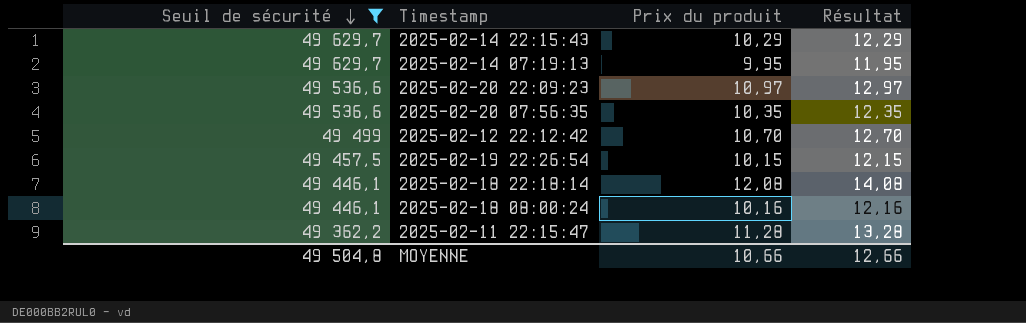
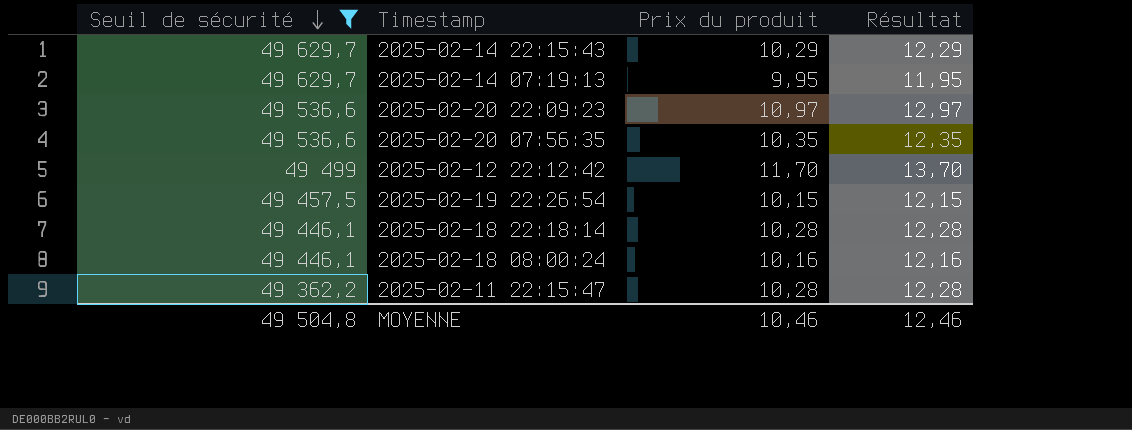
2025-02-12 22:12:42 | Prix du produit: 10,70 -> 11,70
2025-02-12 22:12:42 | Résultat: 12,70 -> 13,70
2025-02-18 22:18:14 | Prix du produit: 12,08 -> 10,28
2025-02-18 22:18:14 | Résultat: 14,08 -> 12,28
2025-02-11 22:15:47 | Prix du produit: 11,28 -> 10,28
2025-02-11 22:15:47 | Résultat: 13,28 -> 12,28
MOYENNE | Prix du produit: 10,66 -> 10,46
MOYENNE | Résultat: 12,66 -> 12,46

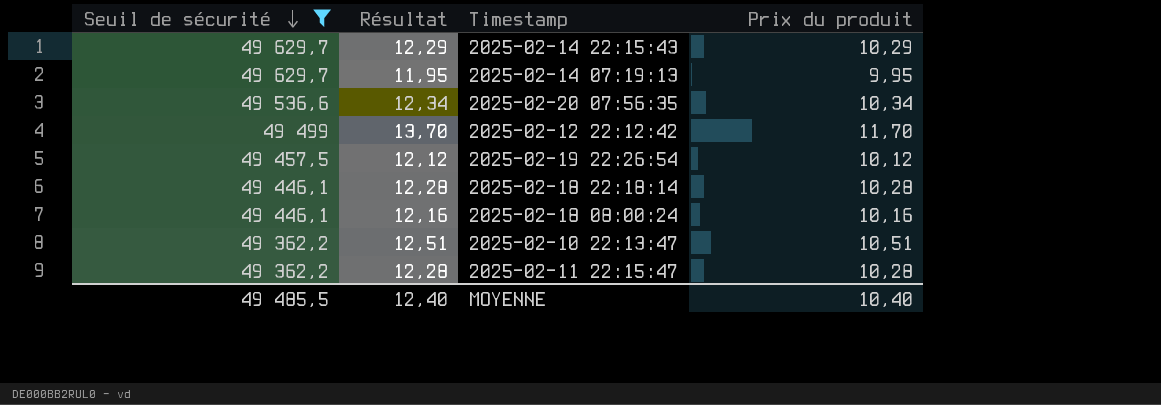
column Résultat | position: 4 -> 2
row 2025-02-20 22:09:23: 49 536,6 | 10,97 | 12,97 -> none
2025-02-20 07:56:35 | Résultat: 12,35 -> 12,34
2025-02-20 07:56:35 | Prix du produit: 10,35 -> 10,34
2025-02-19 22:26:54 | Résultat: 12,15 -> 12,12
2025-02-19 22:26:54 | Prix du produit: 10,15 -> 10,12
row 2025-02-10 22:13:47: none -> 49 362,2 | 12,51 | 10,51
MOYENNE | Seuil de sécurité: 49 504,8 -> 49 485,5
MOYENNE | Résultat: 12,46 -> 12,40
MOYENNE | Prix du produit: 10,46 -> 10,40

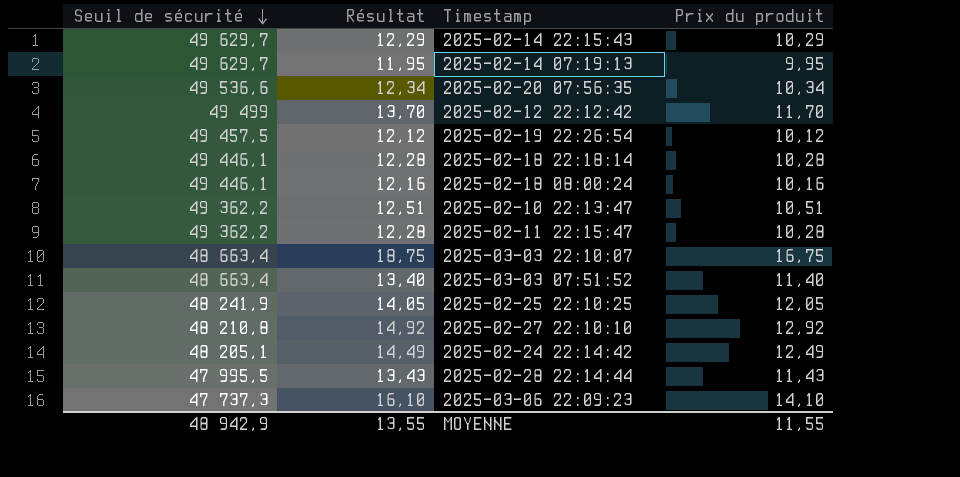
filter: Seuil de sécurité >= 49 362,2 -> none
MOYENNE | Seuil de sécurité: 49 485,5 -> 48 942,9
MOYENNE | Résultat: 12,40 -> 13,55
MOYENNE | Prix du produit: 10,40 -> 11,55

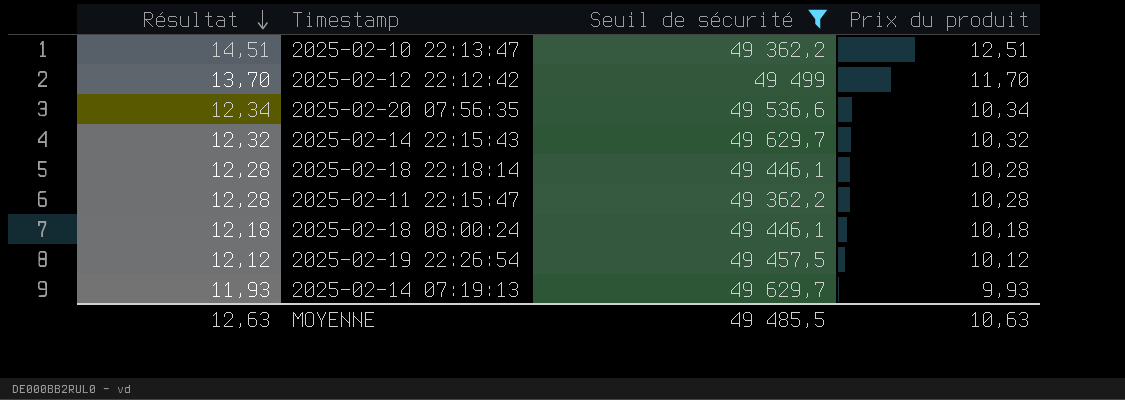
filter: none -> Seuil de sécurité >= 49 362,2
row order: Seuil de sécurité descending -> Résultat descending
column Seuil de sécurité | position: 1 -> 3
2025-02-10 22:13:47 | Résultat: 12,51 -> 14,51
2025-02-10 22:13:47 | Prix du produit: 10,51 -> 12,51
2025-02-14 22:15:43 | Résultat: 12,29 -> 12,32
2025-02-14 22:15:43 | Prix du produit: 10,29 -> 10,32
2025-02-18 08:00:24 | Résultat: 12,16 -> 12,18
2025-02-18 08:00:24 | Prix du produit: 10,16 -> 10,18
2025-02-14 07:19:13 | Résultat: 11,95 -> 11,93
2025-02-14 07:19:13 | Prix du produit: 9,95 -> 9,93
MOYENNE | Résultat: 13,55 -> 12,63
MOYENNE | Seuil de sécurité: 48 942,9 -> 49 485,5
MOYENNE | Prix du produit: 11,55 -> 10,63

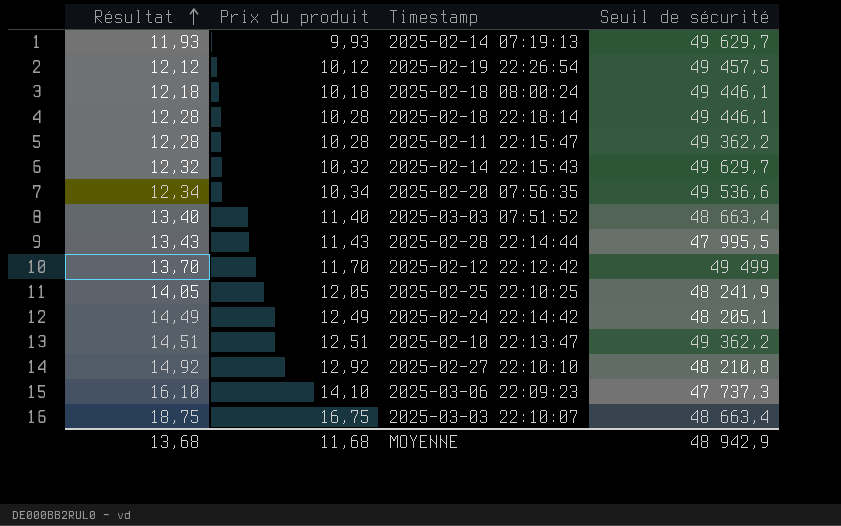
filter: Seuil de sécurité >= 49 362,2 -> none
row order: Résultat descending -> Résultat ascending
column Prix du produit | position: 4 -> 2
MOYENNE | Résultat: 12,63 -> 13,68
MOYENNE | Prix du produit: 10,63 -> 11,68
MOYENNE | Seuil de sécurité: 49 485,5 -> 48 942,9

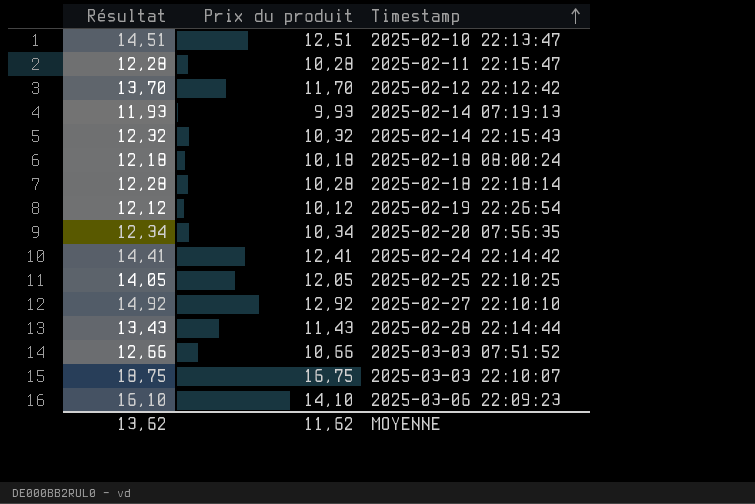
row order: Résultat ascending -> Timestamp ascending
column Seuil de sécurité | position: 4 -> none
2025-02-24 22:14:42 | Résultat: 14,49 -> 14,41
2025-02-24 22:14:42 | Prix du produit: 12,49 -> 12,41
2025-03-03 07:51:52 | Résultat: 13,40 -> 12,66
2025-03-03 07:51:52 | Prix du produit: 11,40 -> 10,66
MOYENNE | Résultat: 13,68 -> 13,62
MOYENNE | Prix du produit: 11,68 -> 11,62

